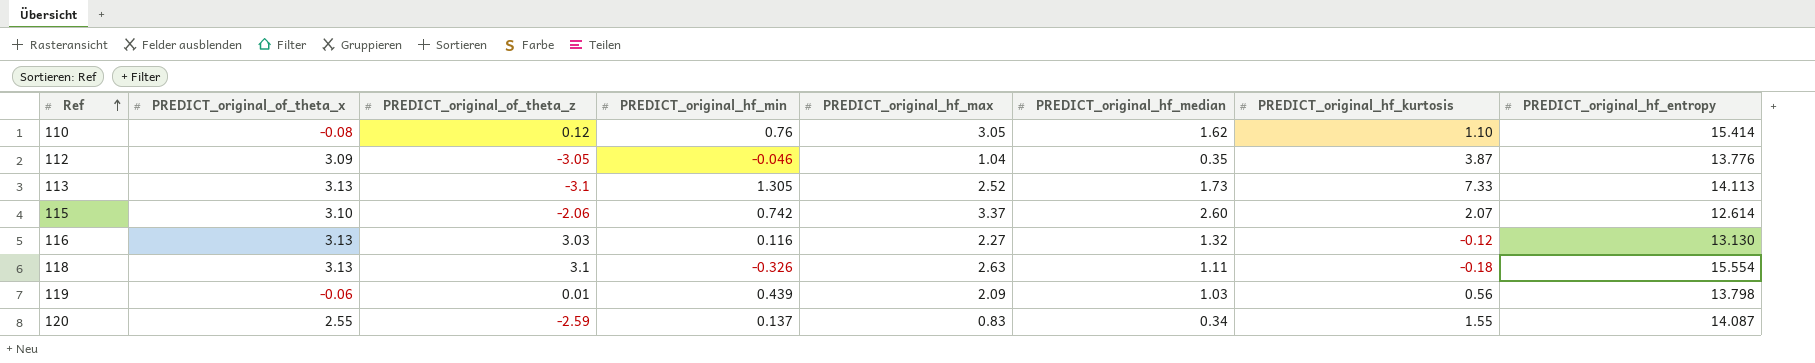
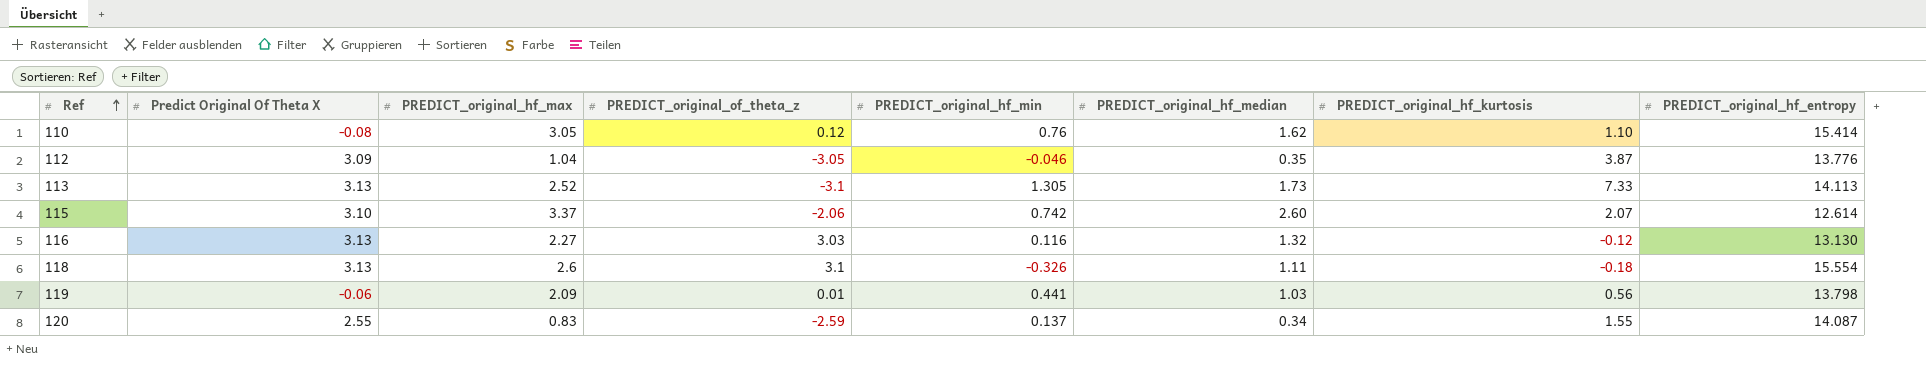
column name: PREDICT_original_of_theta_x -> Predict Original Of Theta X
column PREDICT_original_hf_max | position: 5 -> 3
118 | PREDICT_original_hf_max: 2.63 -> 2.6
119 | PREDICT_original_hf_min: 0.439 -> 0.441

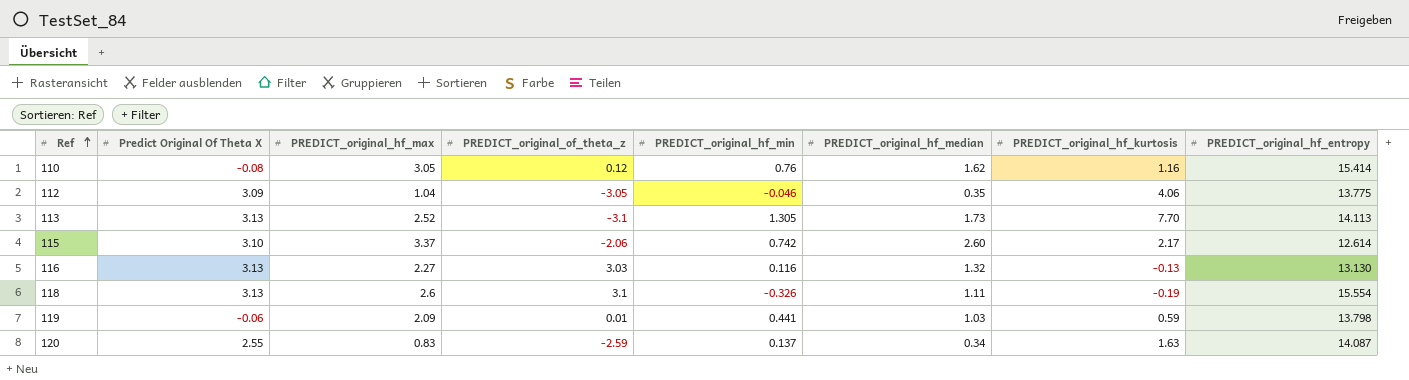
110 | PREDICT_original_hf_kurtosis: 1.10 -> 1.16
112 | PREDICT_original_hf_kurtosis: 3.87 -> 4.06
112 | PREDICT_original_hf_entropy: 13.776 -> 13.775
113 | PREDICT_original_hf_kurtosis: 7.33 -> 7.70
115 | PREDICT_original_hf_kurtosis: 2.07 -> 2.17
116 | PREDICT_original_hf_kurtosis: -0.12 -> -0.13
118 | PREDICT_original_hf_kurtosis: -0.18 -> -0.19
119 | PREDICT_original_hf_kurtosis: 0.56 -> 0.59
120 | PREDICT_original_hf_kurtosis: 1.55 -> 1.63

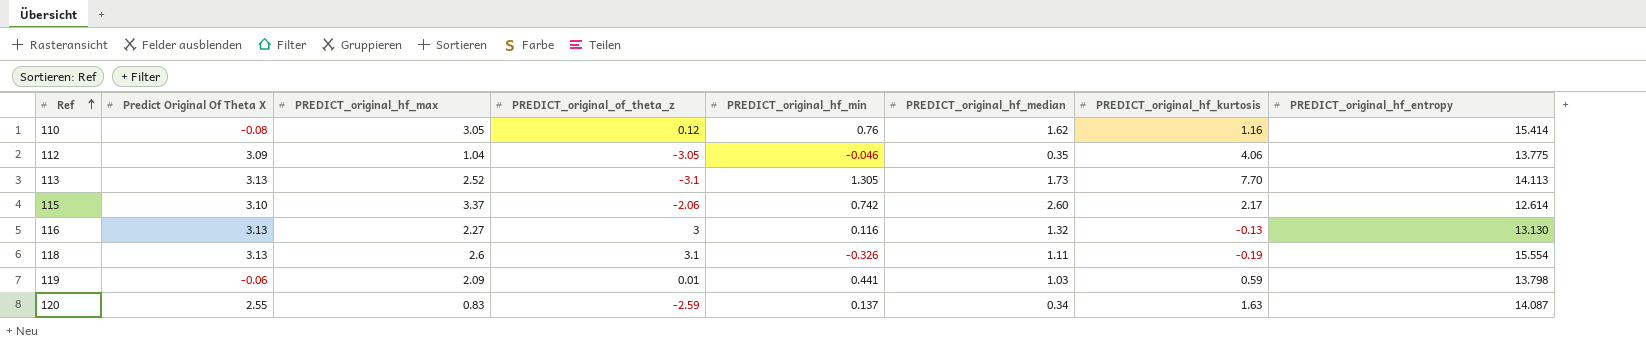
116 | PREDICT_original_of_theta_z: 3.03 -> 3

